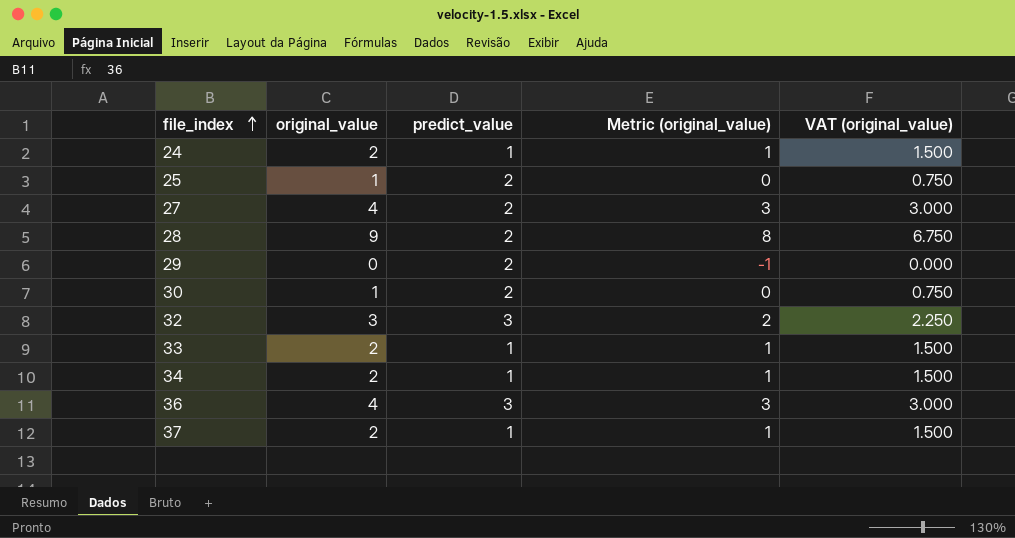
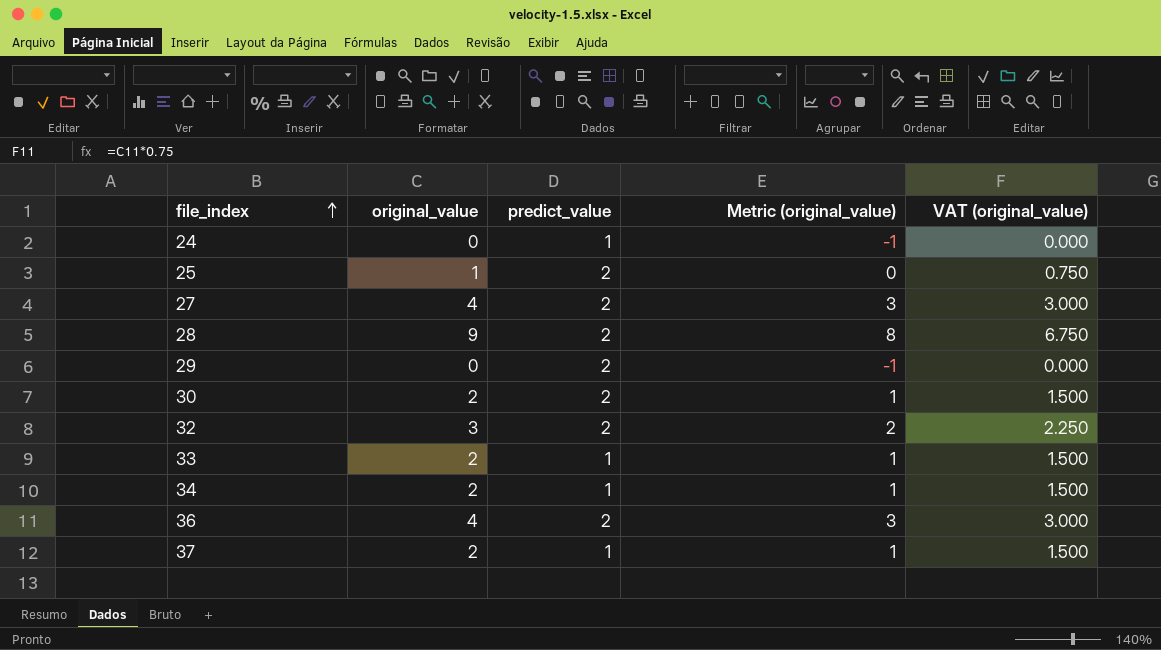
24 | original_value: 2 -> 0
24 | Metric (original_value): 1 -> -1
24 | VAT (original_value): 1.500 -> 0.000
30 | original_value: 1 -> 2
30 | Metric (original_value): 0 -> 1
30 | VAT (original_value): 0.750 -> 1.500
32 | predict_value: 3 -> 2
36 | predict_value: 3 -> 2

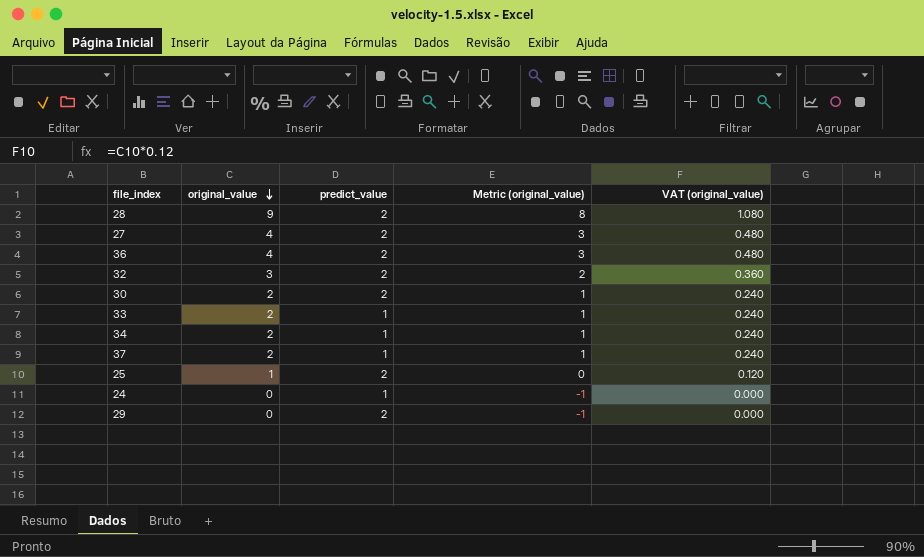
row order: file_index ascending -> original_value descending
column VAT (original_value) | formula: [original_value] * 0.75 -> [original_value] * 0.12

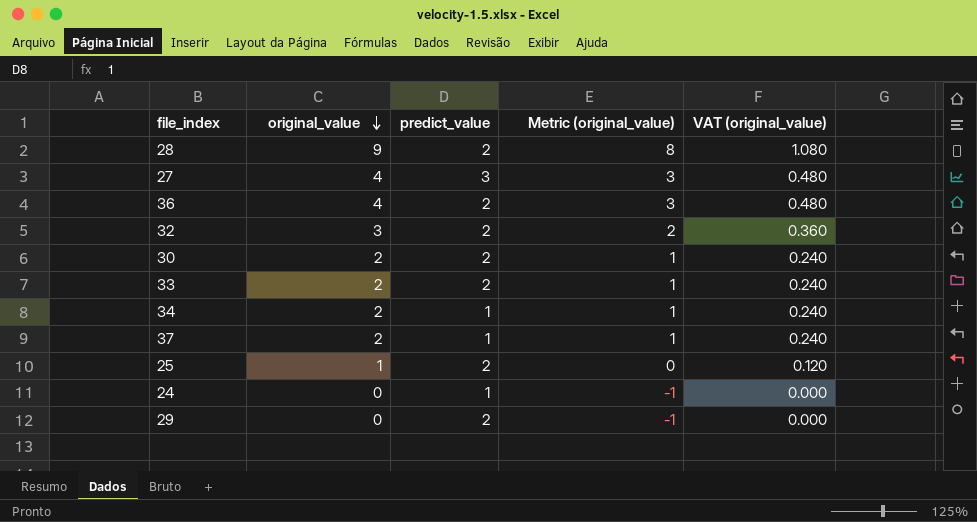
27 | predict_value: 2 -> 3
33 | predict_value: 1 -> 2

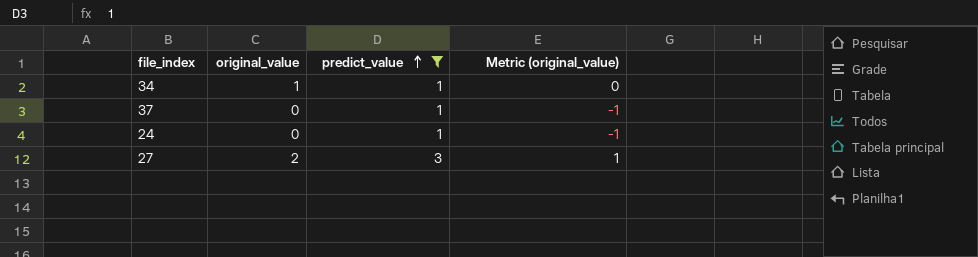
filter: none -> predict_value != 2
row order: original_value descending -> predict_value ascending
column VAT (original_value) | formula: [original_value] * 0.12 -> none
34 | original_value: 2 -> 1
34 | Metric (original_value): 1 -> 0
37 | original_value: 2 -> 0
37 | Metric (original_value): 1 -> -1
27 | original_value: 4 -> 2
27 | Metric (original_value): 3 -> 1

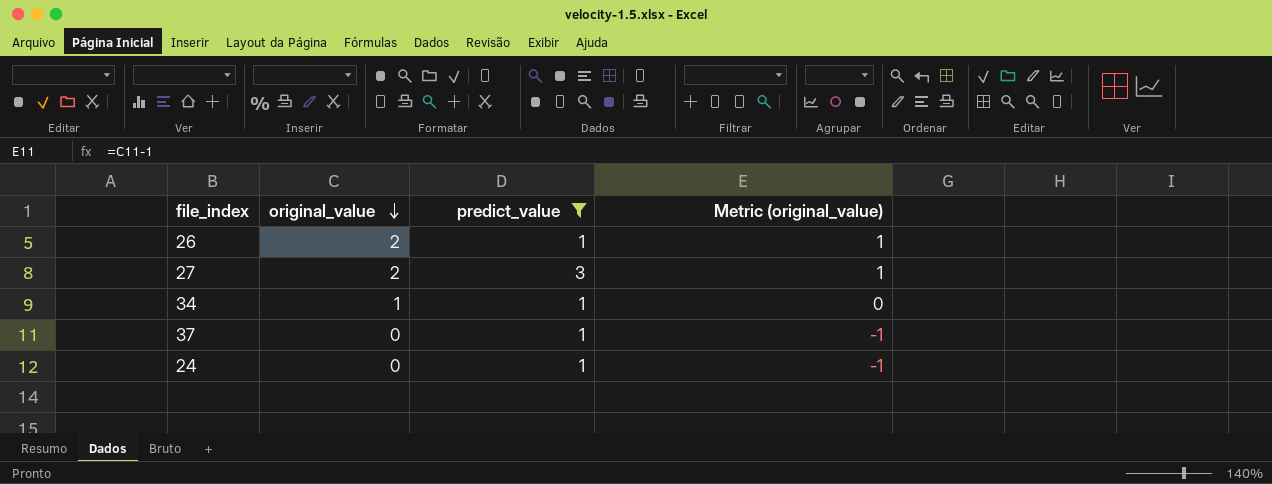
row order: predict_value ascending -> original_value descending
row 26: none -> 2 | 1 | 1

